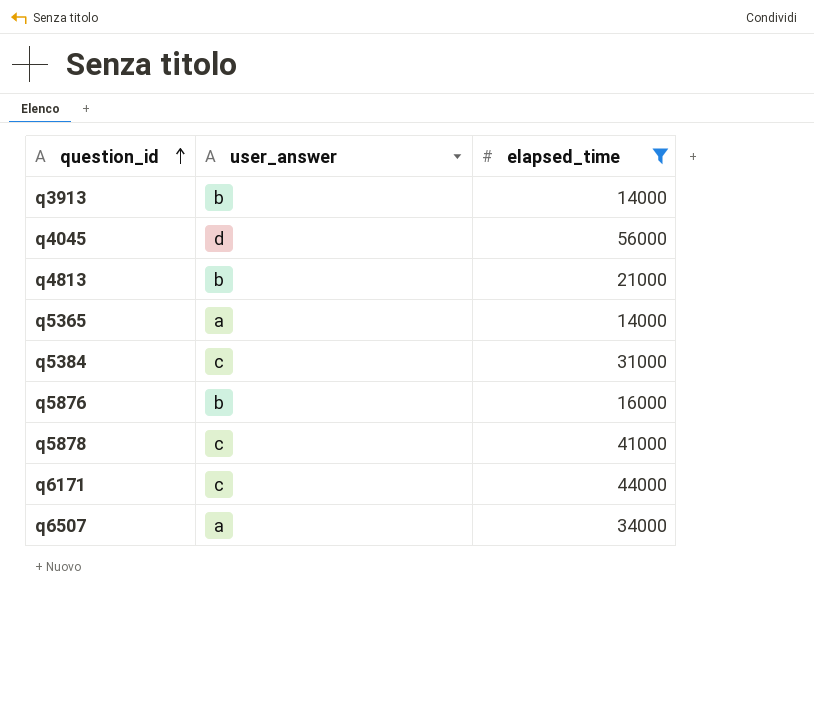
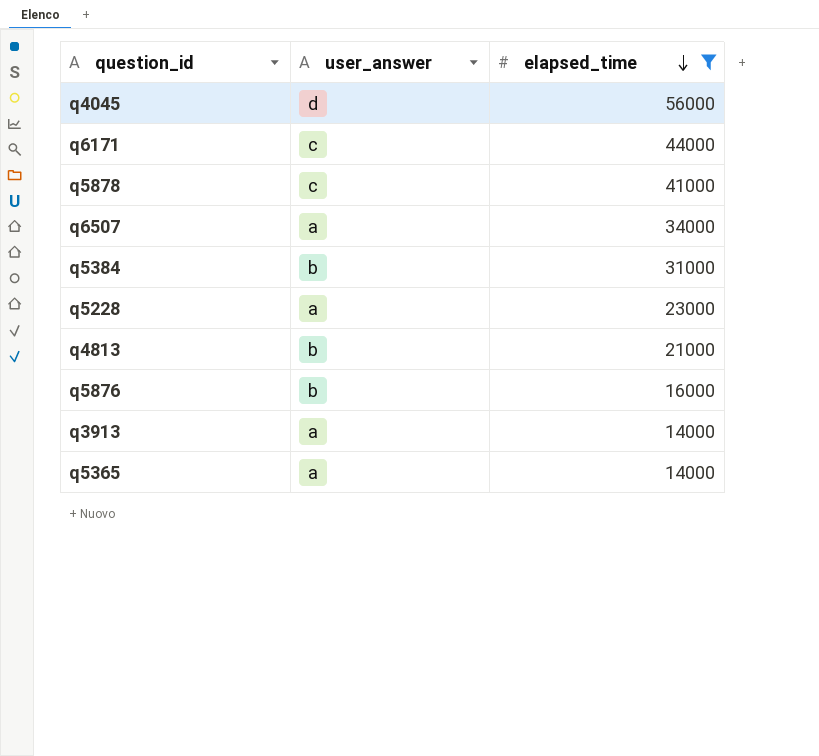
row order: question_id ascending -> elapsed_time descending
q5384 | user_answer: c -> b
row q5228: none -> a | 23000
q3913 | user_answer: b -> a

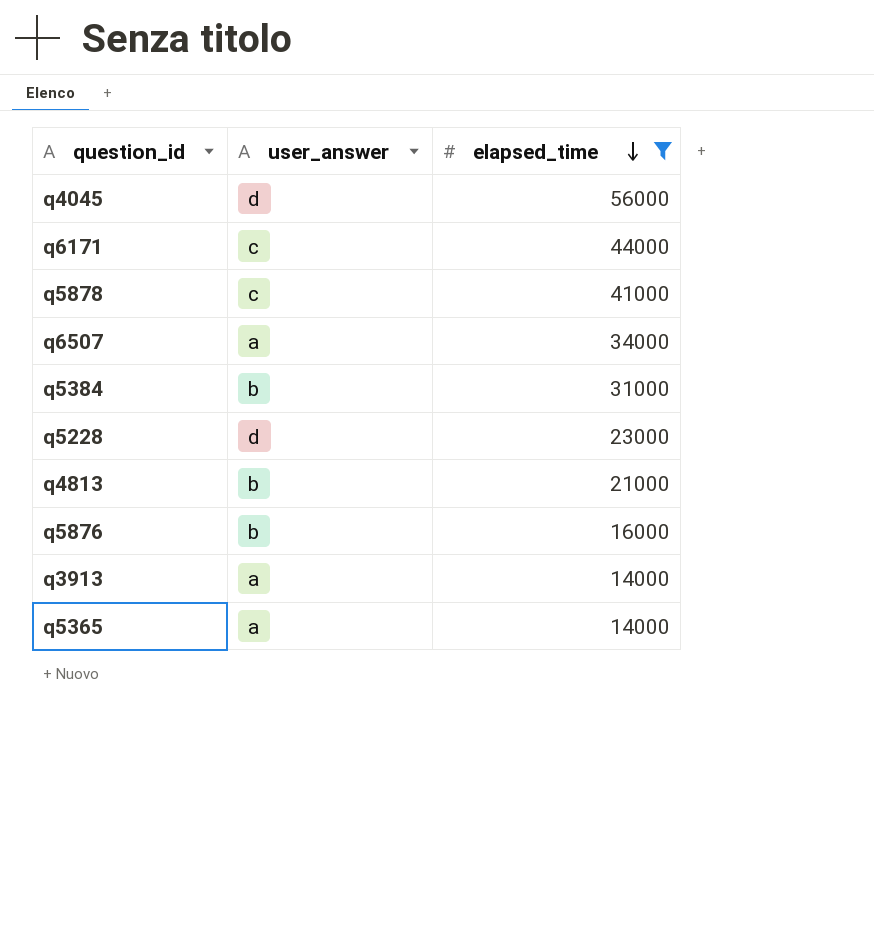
q5228 | user_answer: a -> d

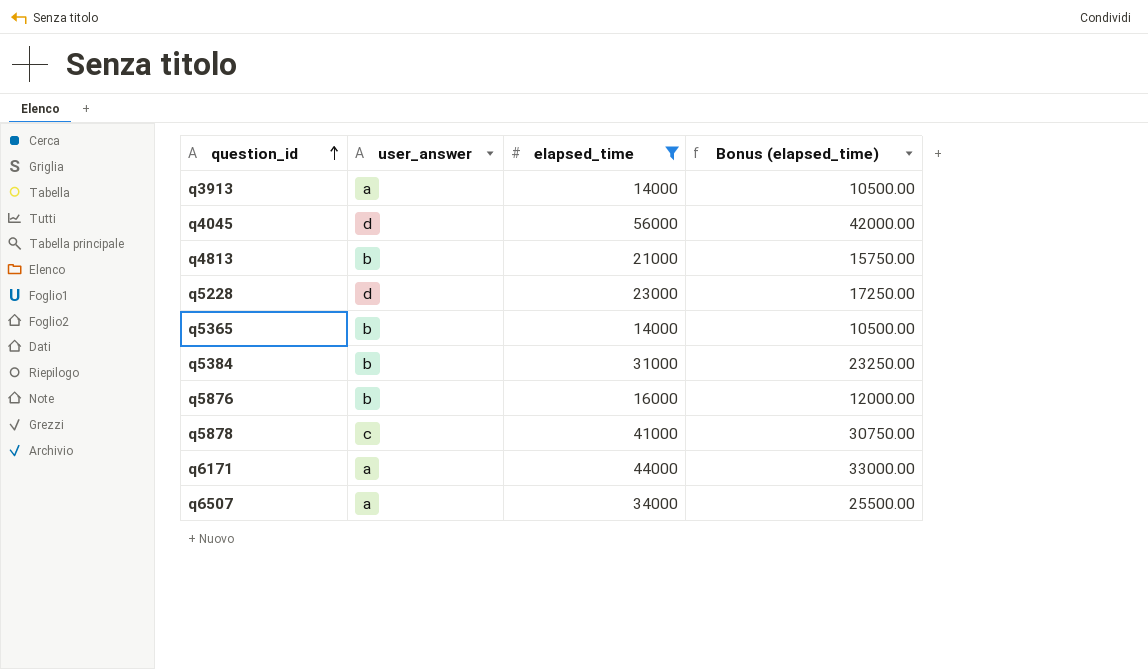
row order: elapsed_time descending -> question_id ascending
column Bonus (elapsed_time) | formula: none -> [elapsed_time] * 0.75
q5365 | user_answer: a -> b
q6171 | user_answer: c -> a

